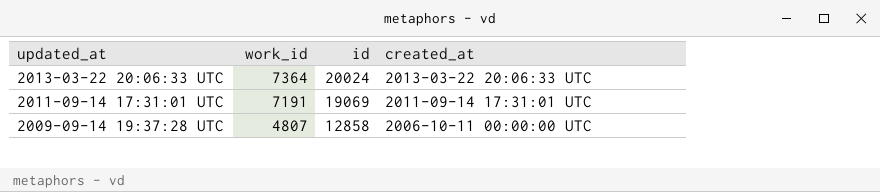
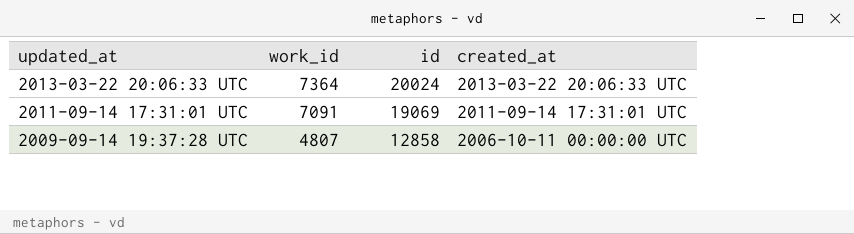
2011-09-14 17:31:01 UTC | work_id: 7191 -> 7091

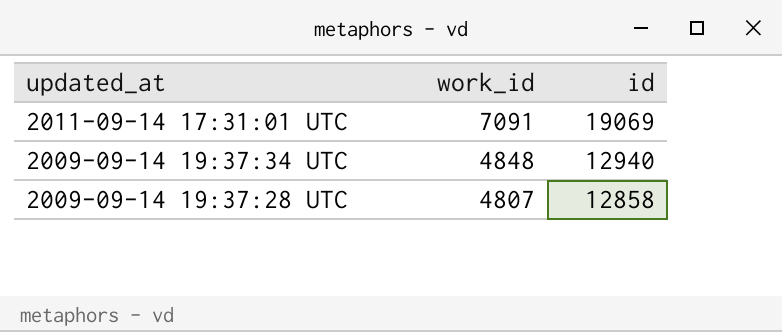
column created_at | position: 4 -> none
row 2013-03-22 20:06:33 UTC: 7364 | 20024 | 2013-03-22 20:06:33 UTC -> none
row 2009-09-14 19:37:34 UTC: none -> 4848 | 12940

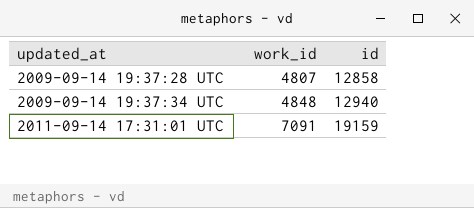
row order: updated_at descending -> updated_at ascending
2011-09-14 17:31:01 UTC | id: 19069 -> 19159

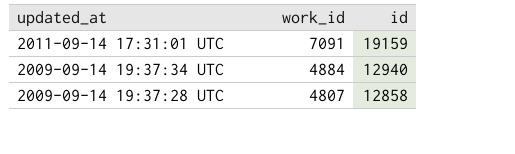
row order: updated_at ascending -> updated_at descending
2009-09-14 19:37:34 UTC | work_id: 4848 -> 4884

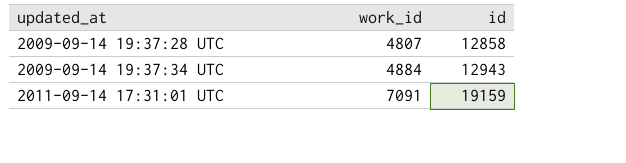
row order: updated_at descending -> updated_at ascending
2009-09-14 19:37:34 UTC | id: 12940 -> 12943

